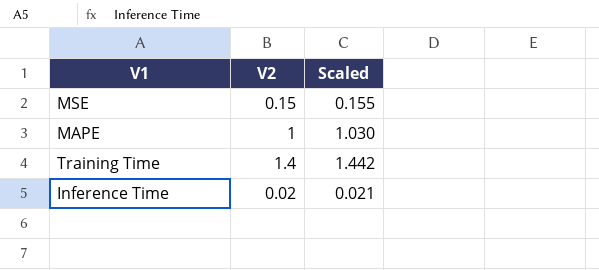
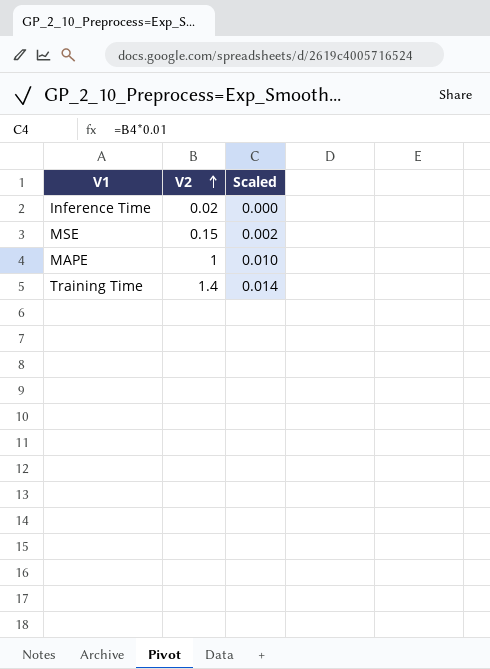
row order: none -> V2 ascending
column Scaled | formula: [V2] * 1.03 -> [V2] * 0.01

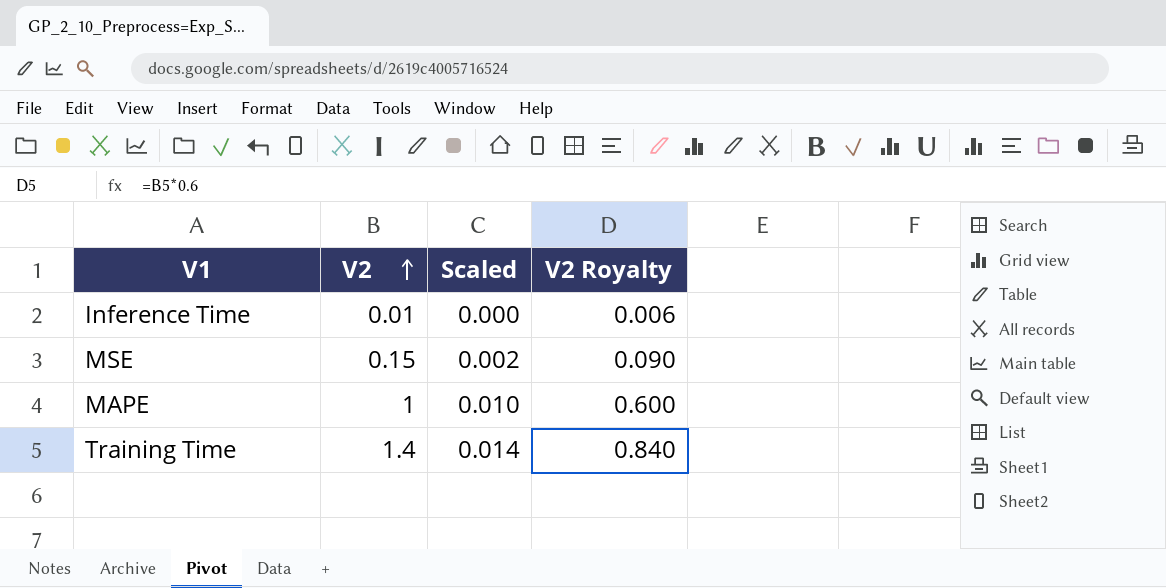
column V2 Royalty | formula: none -> [V2] * 0.6
Inference Time | V2: 0.02 -> 0.01

